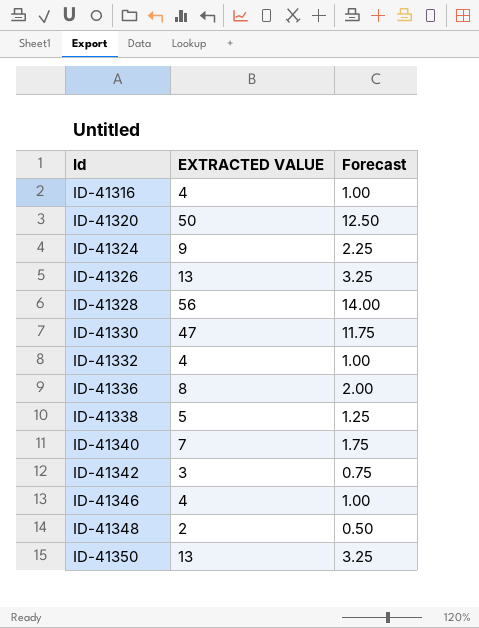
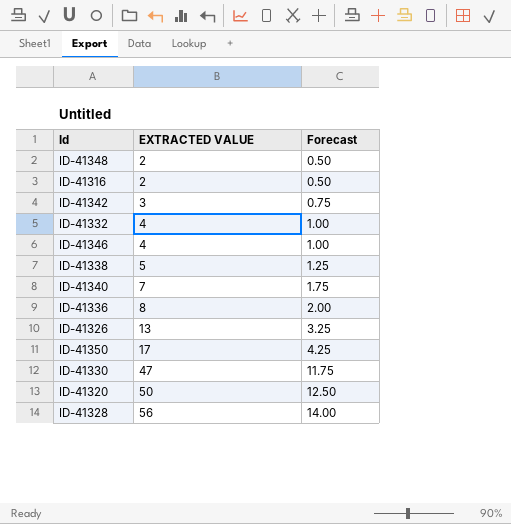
row order: Id ascending -> EXTRACTED VALUE ascending
row ID-41324: 9 | 2.25 -> none
ID-41316 | EXTRACTED VALUE: 4 -> 2
ID-41316 | Forecast: 1.00 -> 0.50
ID-41350 | EXTRACTED VALUE: 13 -> 17
ID-41350 | Forecast: 3.25 -> 4.25

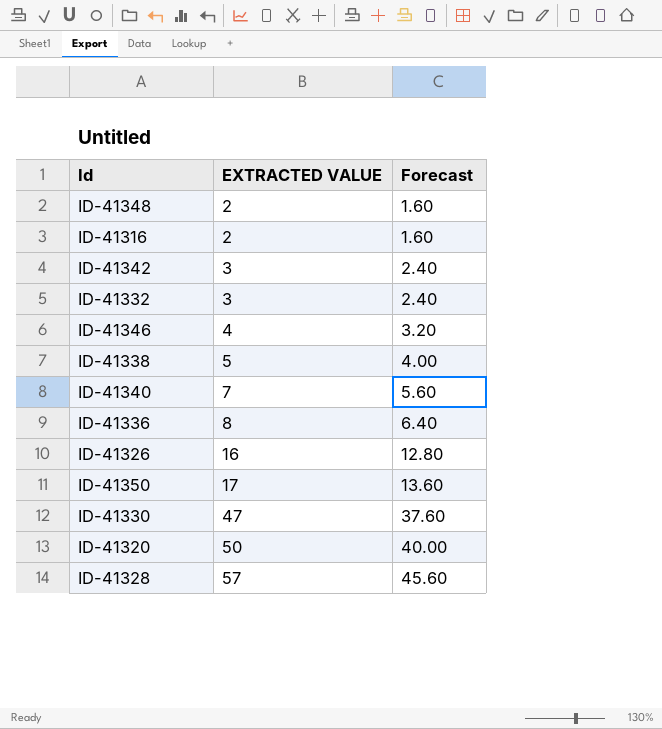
column Forecast | formula: [EXTRACTED VALUE] * 0.25 -> [EXTRACTED VALUE] * 0.8
ID-41332 | EXTRACTED VALUE: 4 -> 3
ID-41326 | EXTRACTED VALUE: 13 -> 16
ID-41328 | EXTRACTED VALUE: 56 -> 57

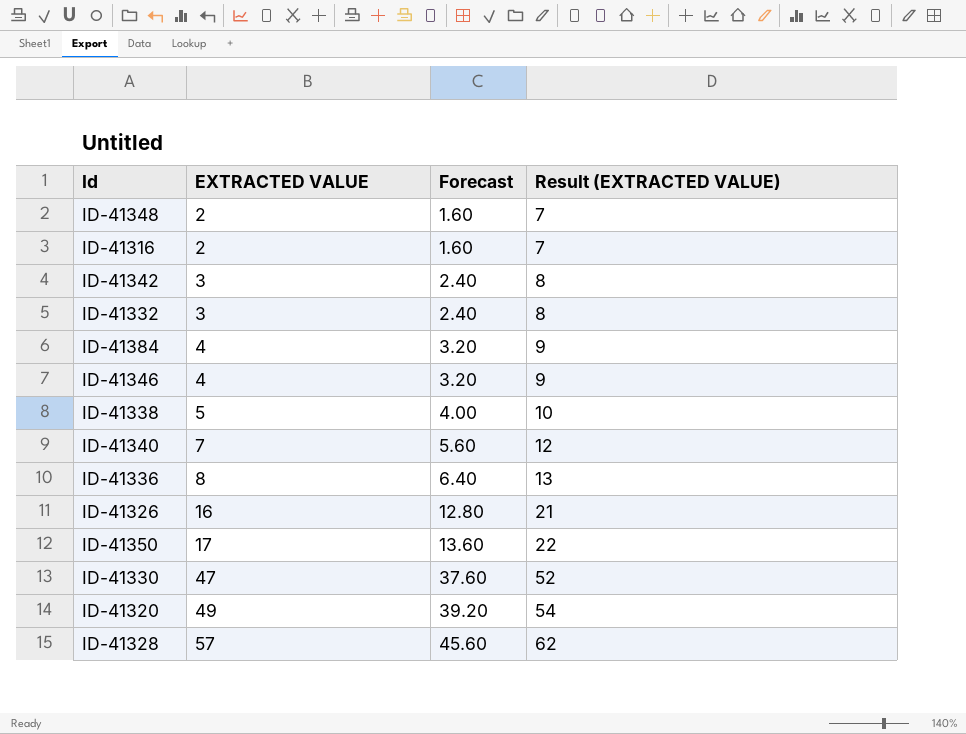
column Result (EXTRACTED VALUE) | formula: none -> [EXTRACTED VALUE] + 5
row ID-41384: none -> 4 | 3.20 | 9
ID-41320 | EXTRACTED VALUE: 50 -> 49
ID-41320 | Forecast: 40.00 -> 39.20

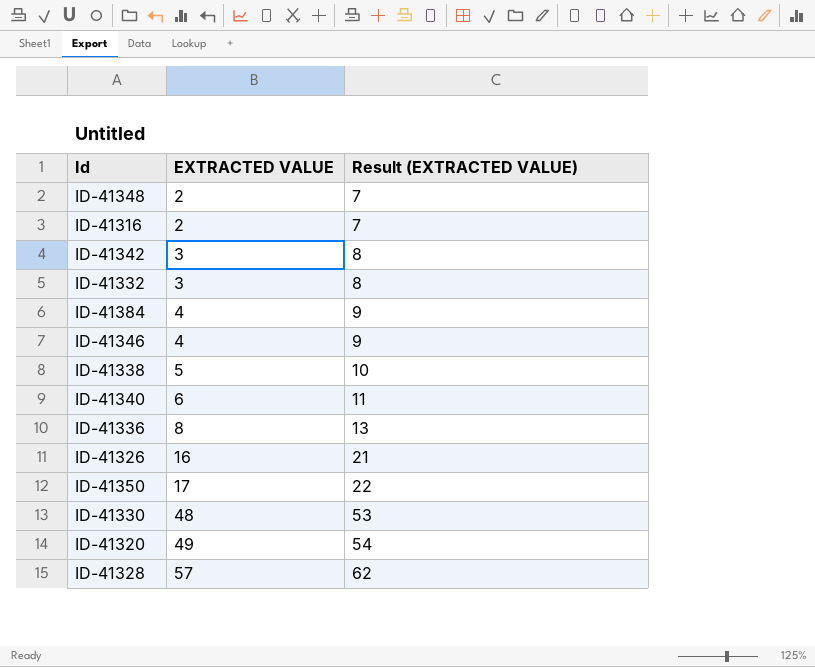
column Forecast | formula: [EXTRACTED VALUE] * 0.8 -> none
ID-41340 | EXTRACTED VALUE: 7 -> 6
ID-41340 | Result (EXTRACTED VALUE): 12 -> 11
ID-41330 | EXTRACTED VALUE: 47 -> 48
ID-41330 | Result (EXTRACTED VALUE): 52 -> 53

